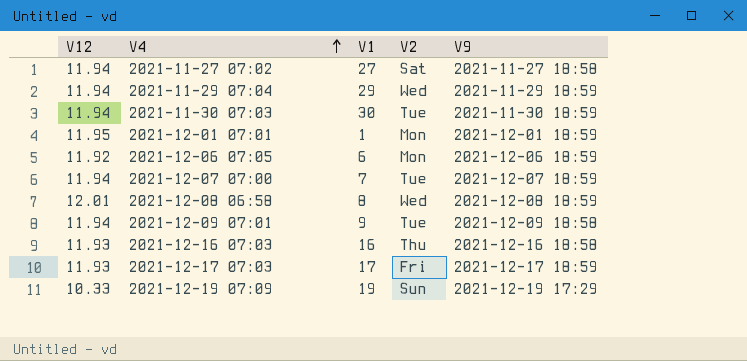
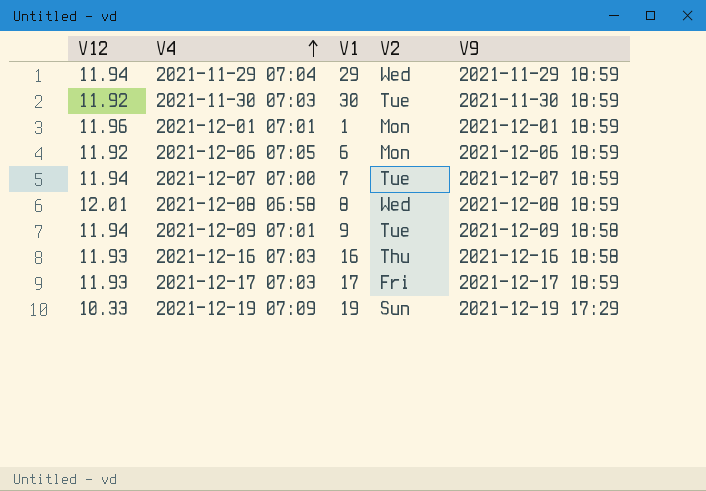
row 2021-11-27 07:02: 11.94 | 27 | Sat | 2021-11-27 18:58 -> none
2021-11-30 07:03 | V12: 11.94 -> 11.92
2021-12-01 07:01 | V12: 11.95 -> 11.96

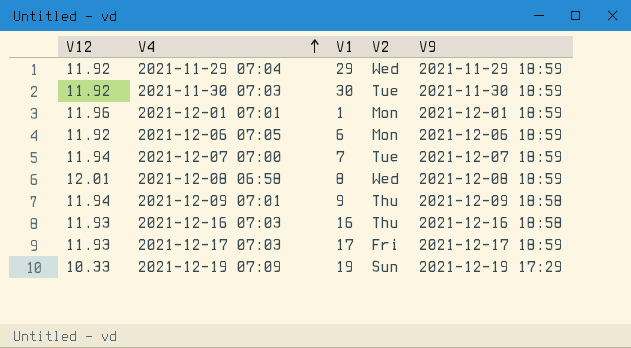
2021-11-29 07:04 | V12: 11.94 -> 11.92
2021-12-09 07:01 | V2: Tue -> Thu

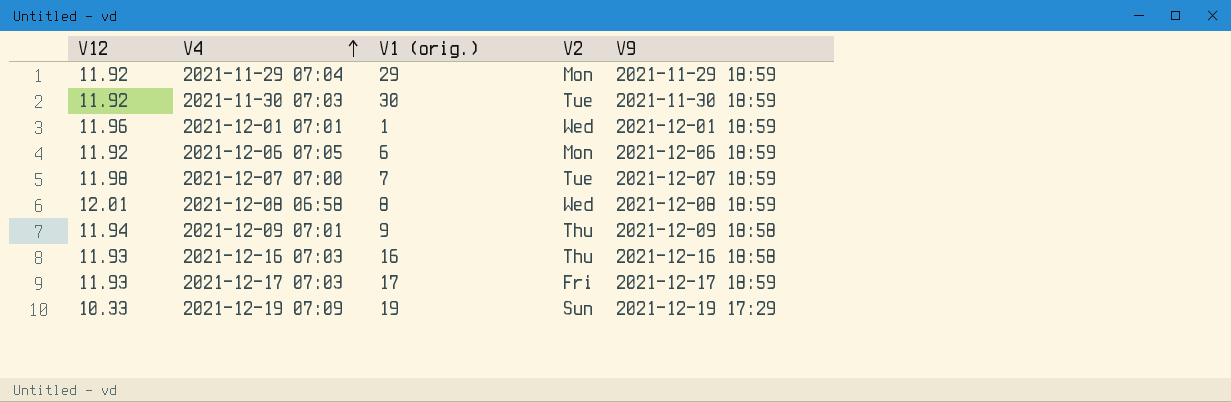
column name: V1 -> V1 (orig.)
2021-11-29 07:04 | V2: Wed -> Mon
2021-12-01 07:01 | V2: Mon -> Wed
2021-12-07 07:00 | V12: 11.94 -> 11.98

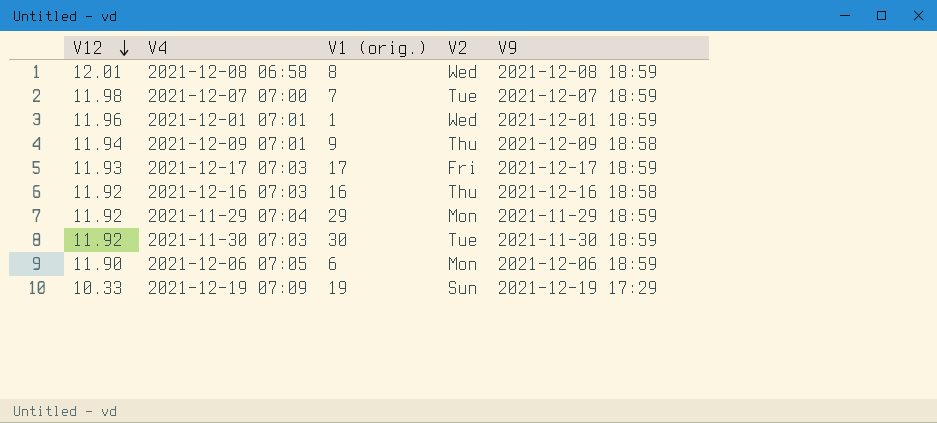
row order: V4 ascending -> V12 descending
2021-12-16 07:03 | V12: 11.93 -> 11.92
2021-12-06 07:05 | V12: 11.92 -> 11.90

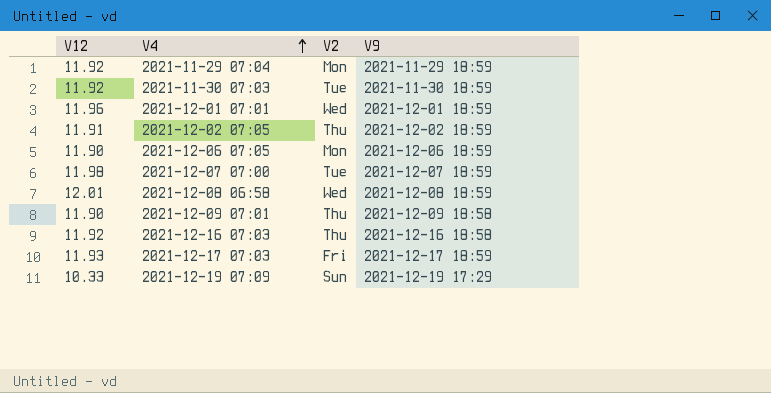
row order: V12 descending -> V4 ascending
column V1 (orig.) | position: 3 -> none
row 2021-12-02 07:05: none -> 11.91 | Thu | 2021-12-02 18:59
2021-12-09 07:01 | V12: 11.94 -> 11.90

